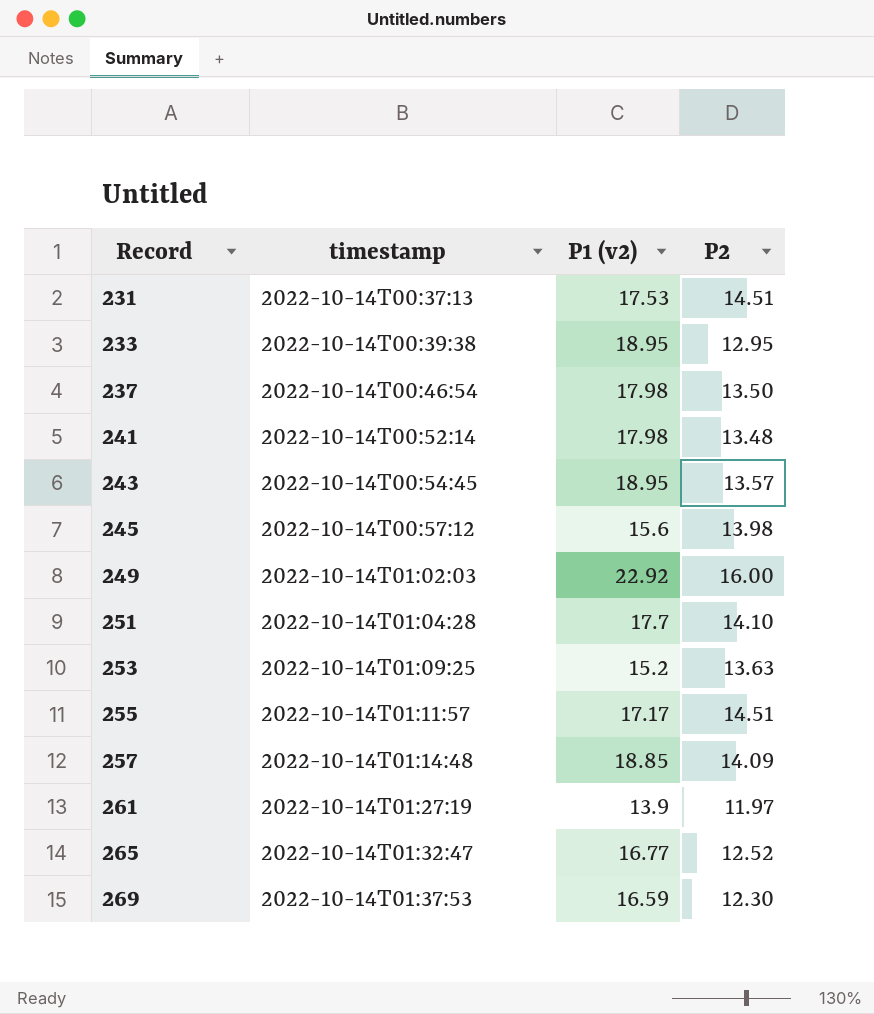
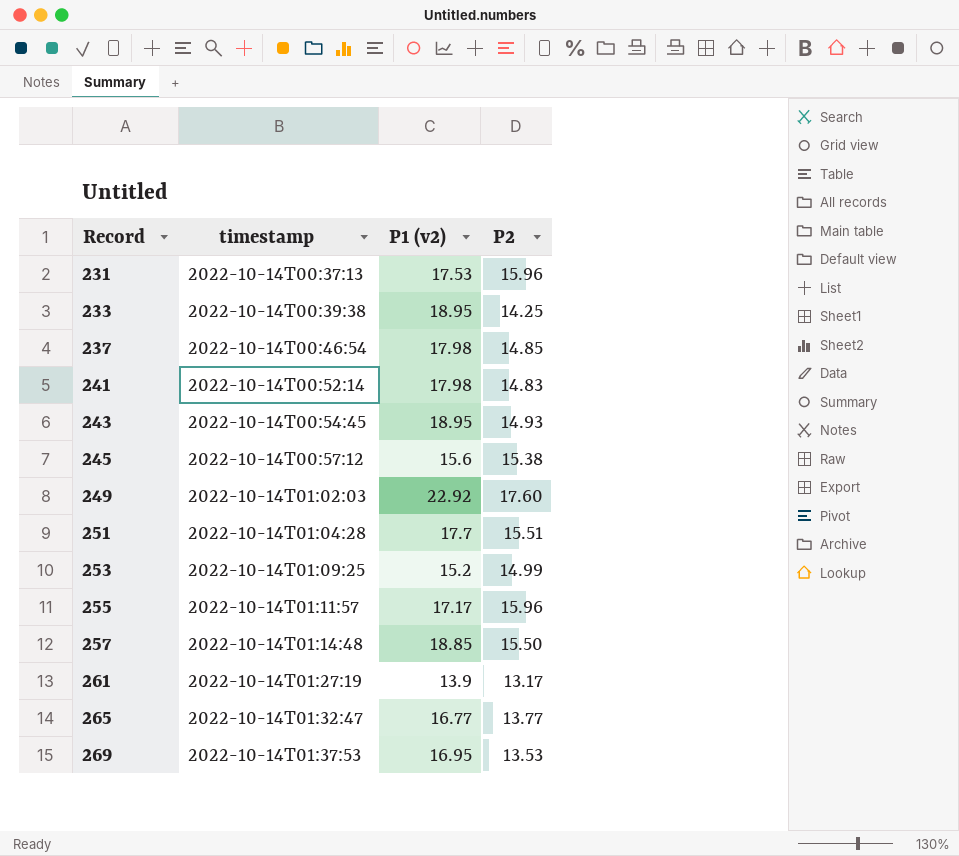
231 | P2: 14.51 -> 15.96
233 | P2: 12.95 -> 14.25
237 | P2: 13.50 -> 14.85
241 | P2: 13.48 -> 14.83
243 | P2: 13.57 -> 14.93
245 | P2: 13.98 -> 15.38
249 | P2: 16.00 -> 17.60
251 | P2: 14.10 -> 15.51
253 | P2: 13.63 -> 14.99
255 | P2: 14.51 -> 15.96
257 | P2: 14.09 -> 15.50
261 | P2: 11.97 -> 13.17
265 | P2: 12.52 -> 13.77
269 | P1 (v2): 16.59 -> 16.95
269 | P2: 12.30 -> 13.53

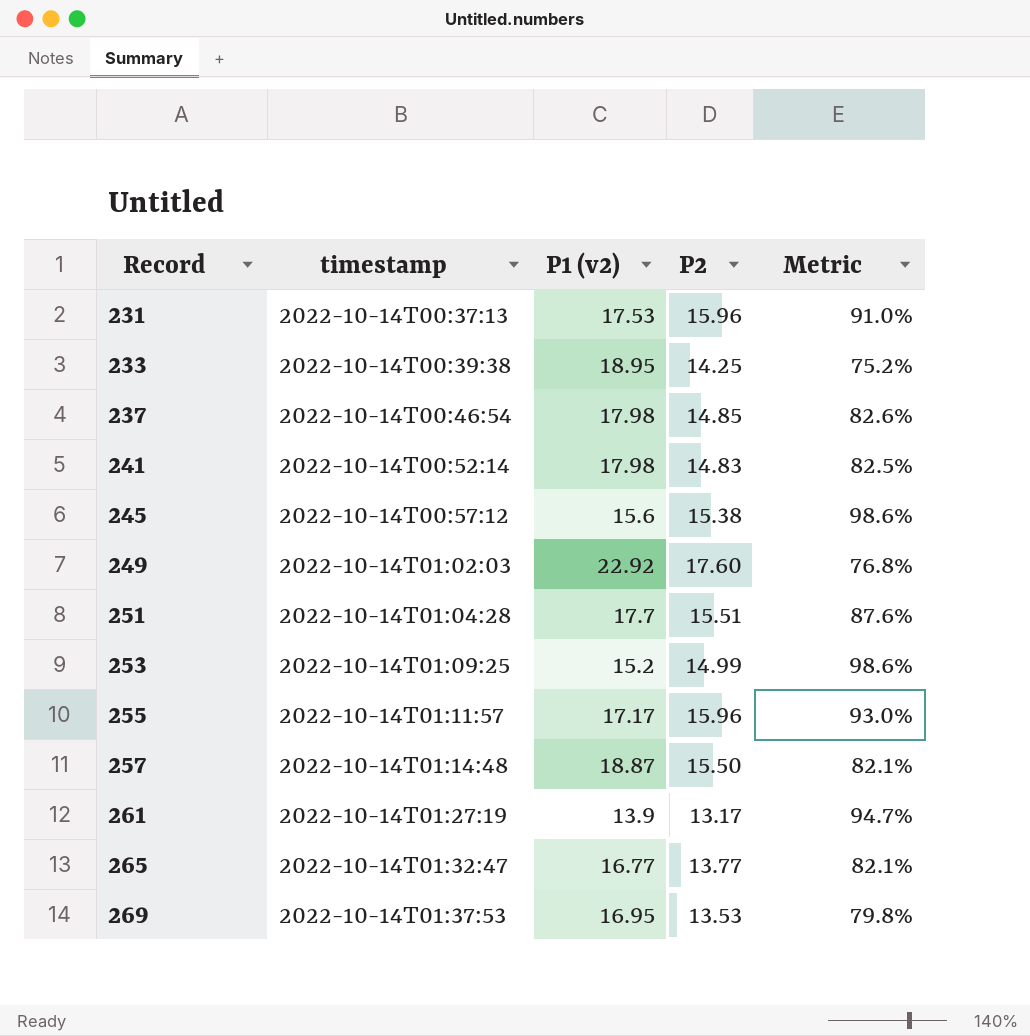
column Metric | formula: none -> [P2] / [P1 (v2)]
row 243: 2022-10-14T00:54:45 | 18.95 | 14.93 -> none
257 | P1 (v2): 18.85 -> 18.87

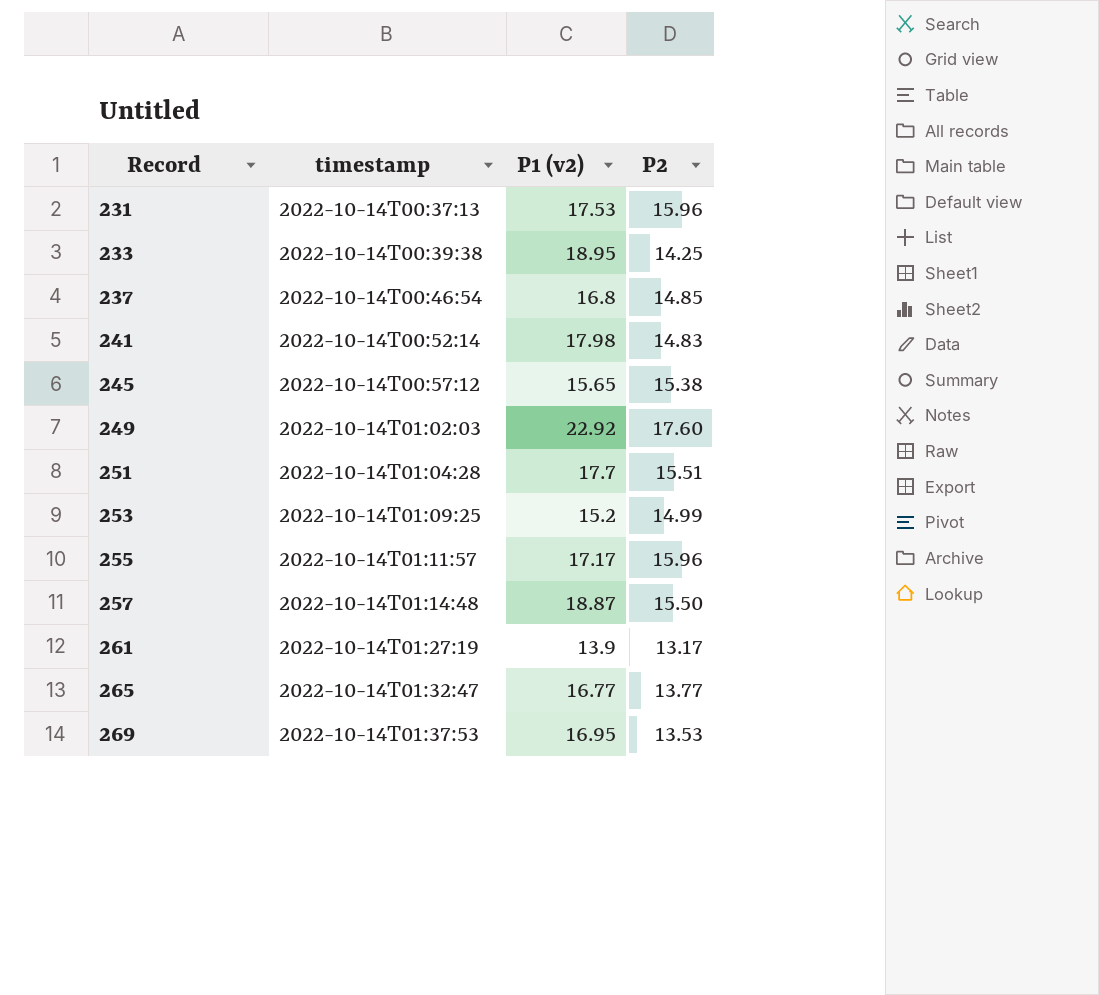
column Metric | formula: [P2] / [P1 (v2)] -> none
237 | P1 (v2): 17.98 -> 16.8
245 | P1 (v2): 15.6 -> 15.65

